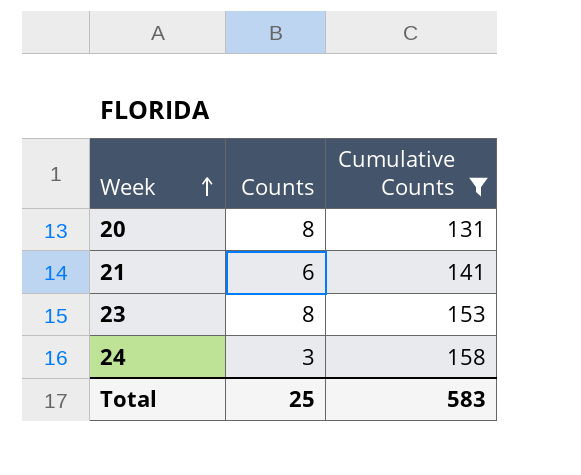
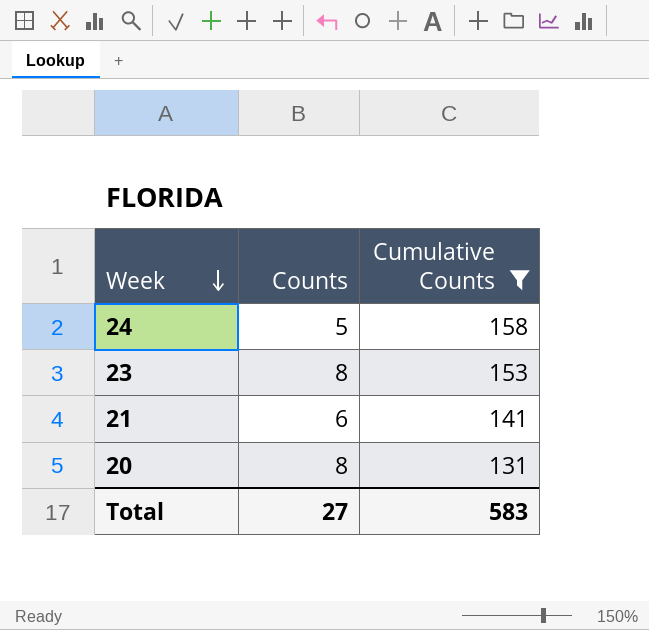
row order: Week ascending -> Week descending
24 | Counts: 3 -> 5
Total | Counts: 25 -> 27

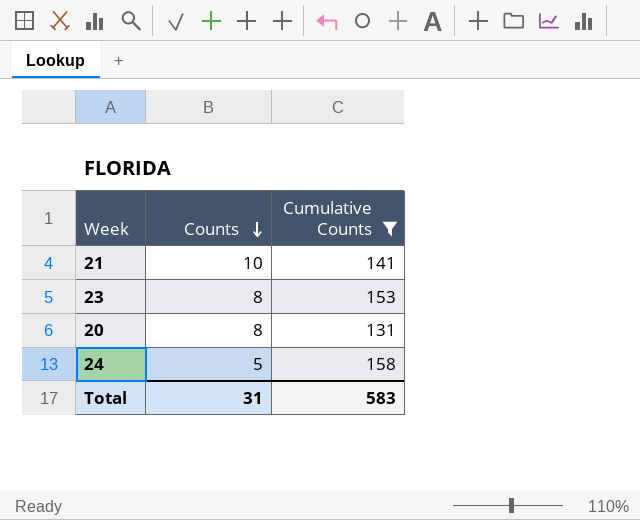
row order: Week descending -> Counts descending
21 | Counts: 6 -> 10
Total | Counts: 27 -> 31

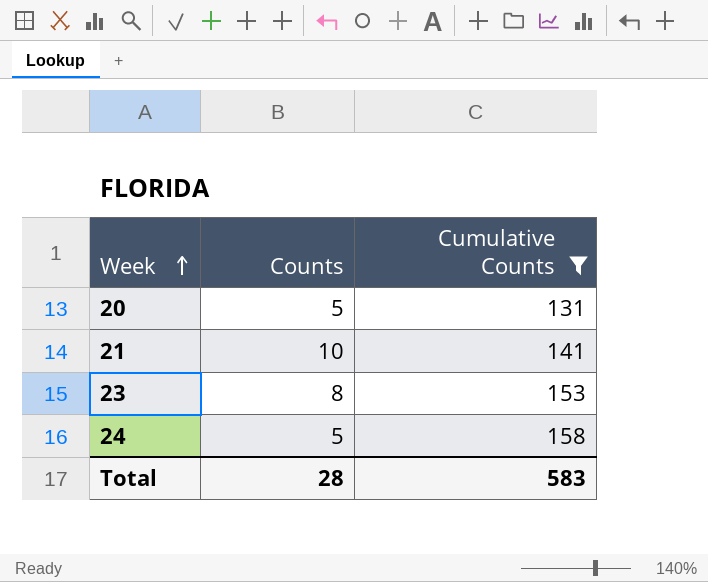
row order: Counts descending -> Week ascending
20 | Counts: 8 -> 5
Total | Counts: 31 -> 28

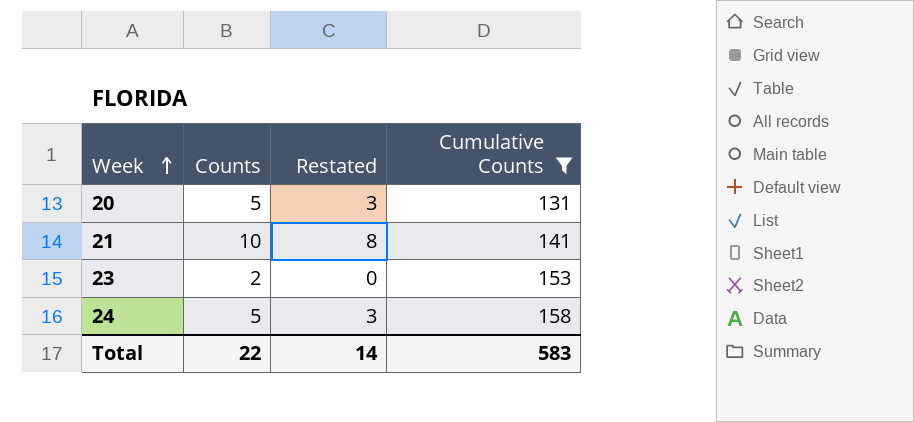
column Restated | formula: none -> [Counts] - 2
23 | Counts: 8 -> 2
Total | Counts: 28 -> 22

